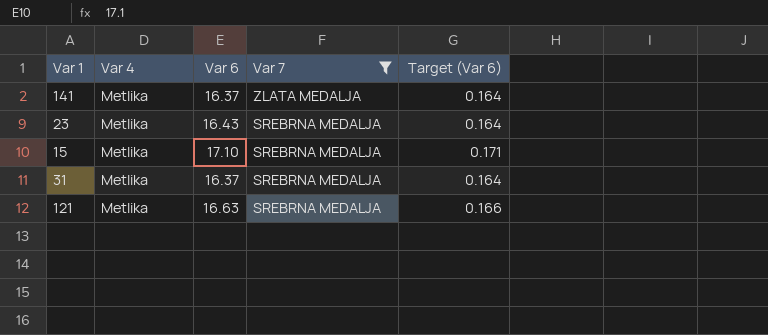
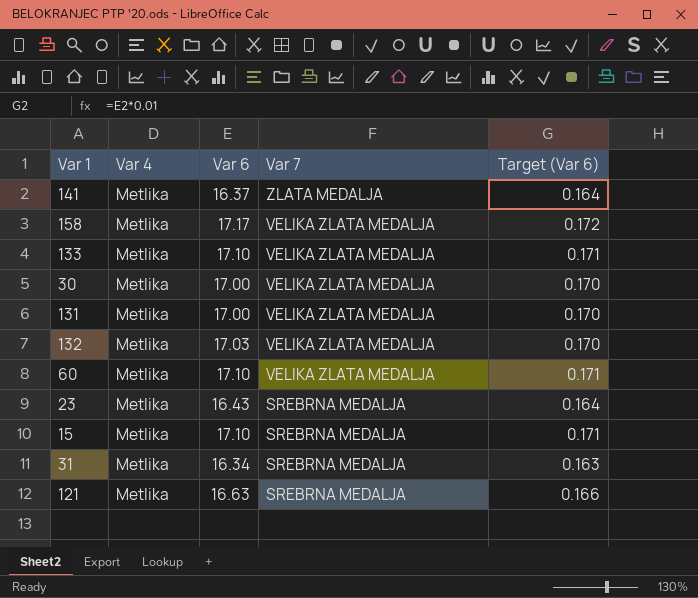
filter: Var 7 != VELIKA ZLATA MEDALJA -> none
31 | Var 6: 16.37 -> 16.34
31 | Target (Var 6): 0.164 -> 0.163

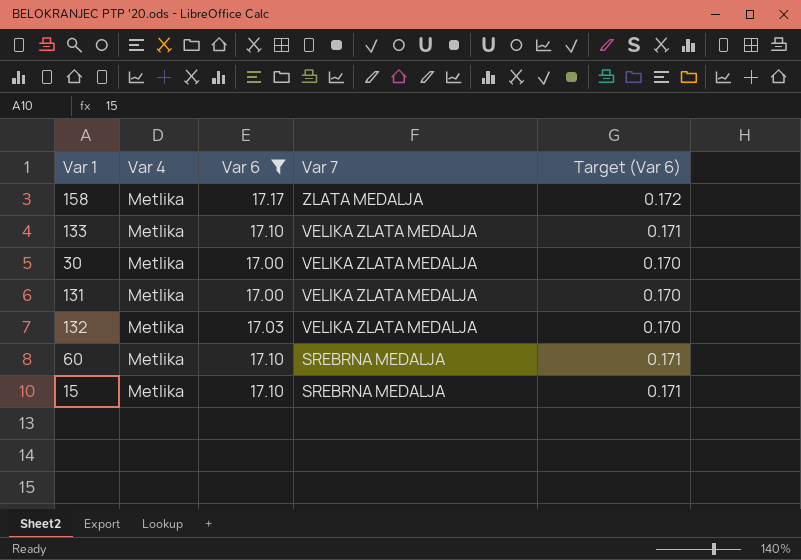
filter: none -> Var 6 >= 17.00
158 | Var 7: VELIKA ZLATA MEDALJA -> ZLATA MEDALJA
60 | Var 7: VELIKA ZLATA MEDALJA -> SREBRNA MEDALJA

